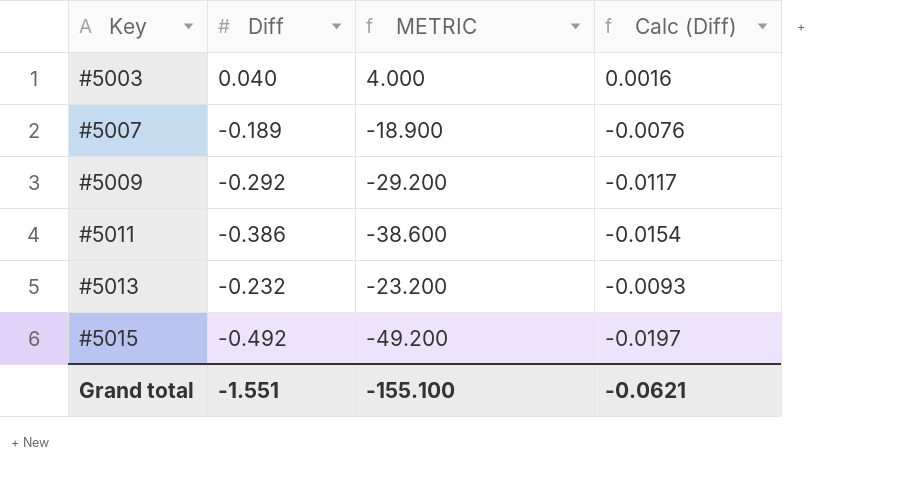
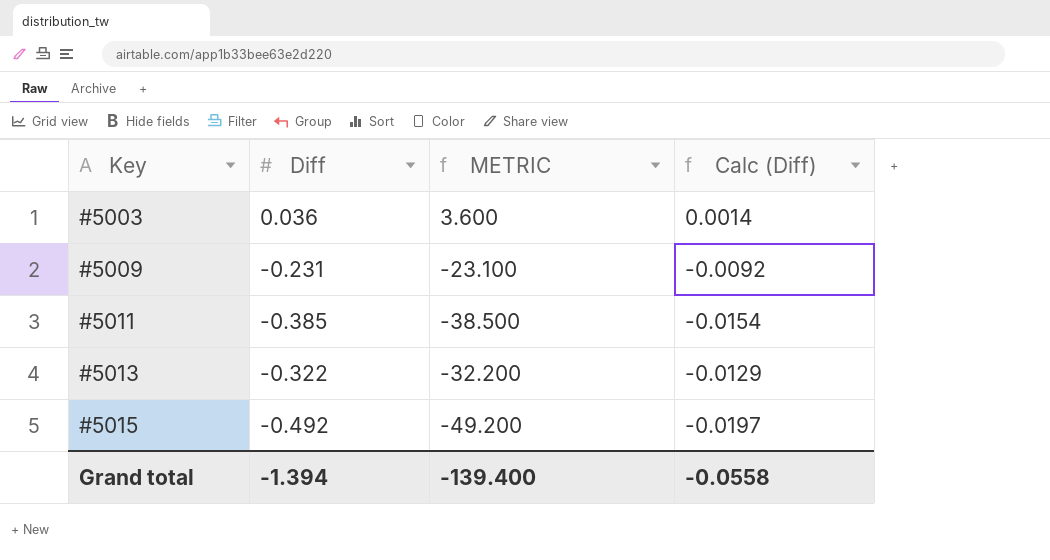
row #5007: -0.189 | -18.900 | -0.0076 -> none
#5003 | Diff: 0.040 -> 0.036
#5003 | METRIC: 4.000 -> 3.600
#5003 | Calc (Diff): 0.0016 -> 0.0014
#5009 | Diff: -0.292 -> -0.231
#5009 | METRIC: -29.200 -> -23.100
#5009 | Calc (Diff): -0.0117 -> -0.0092
#5011 | Diff: -0.386 -> -0.385
#5011 | METRIC: -38.600 -> -38.500
#5013 | Diff: -0.232 -> -0.322
#5013 | METRIC: -23.200 -> -32.200
#5013 | Calc (Diff): -0.0093 -> -0.0129
Grand total | Diff: -1.551 -> -1.394
Grand total | METRIC: -155.100 -> -139.400
Grand total | Calc (Diff): -0.0621 -> -0.0558

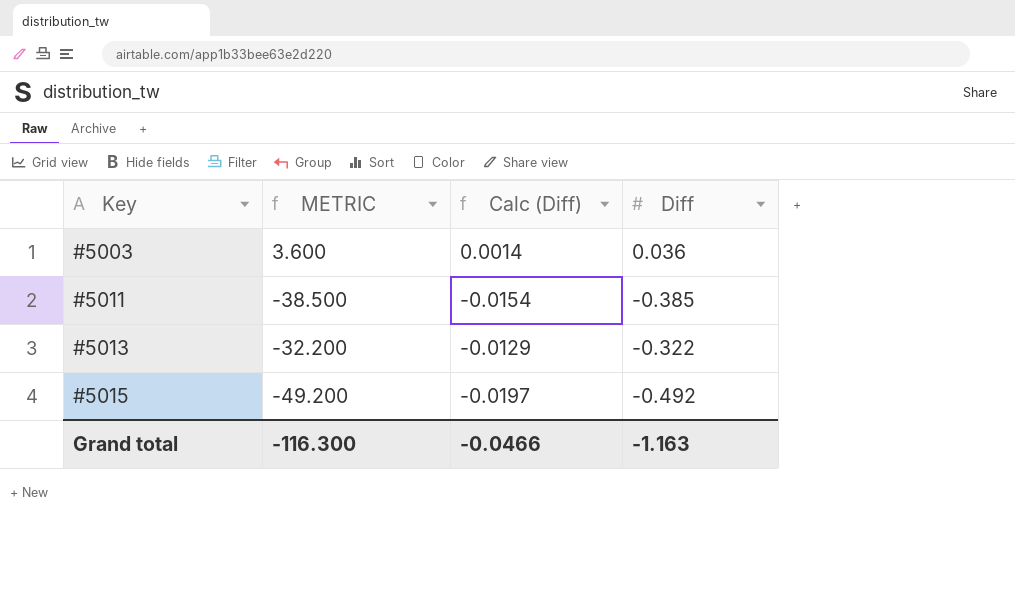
column Diff | position: 2 -> 4
row #5009: -0.231 | -23.100 | -0.0092 -> none
Grand total | METRIC: -139.400 -> -116.300
Grand total | Calc (Diff): -0.0558 -> -0.0466
Grand total | Diff: -1.394 -> -1.163

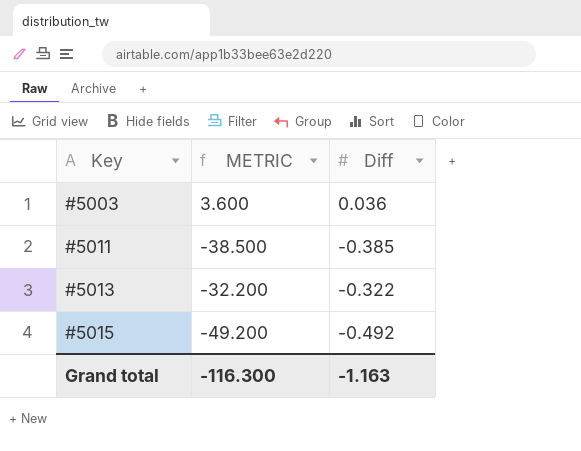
column Calc (Diff) | formula: [Diff] * 0.04 -> none

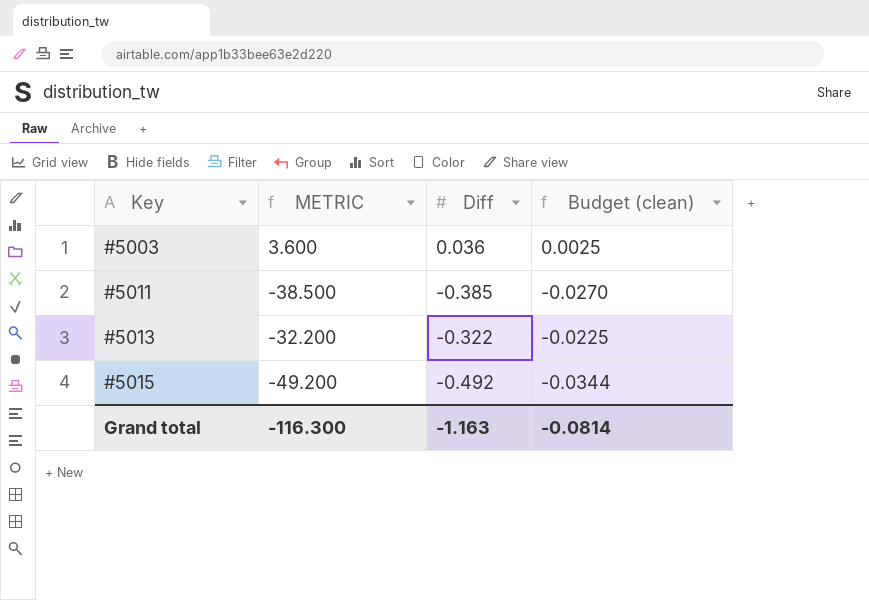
column Budget (clean) | formula: none -> [Diff] * 0.07

